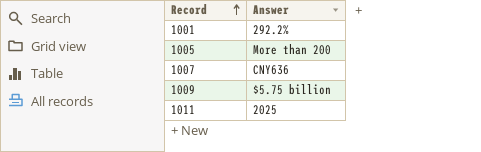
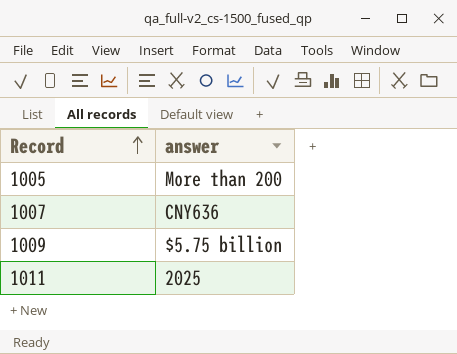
column name: Answer -> answer
row 1001: 292.2% -> none

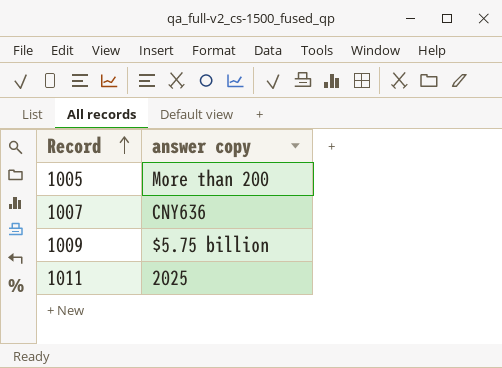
column name: answer -> answer copy

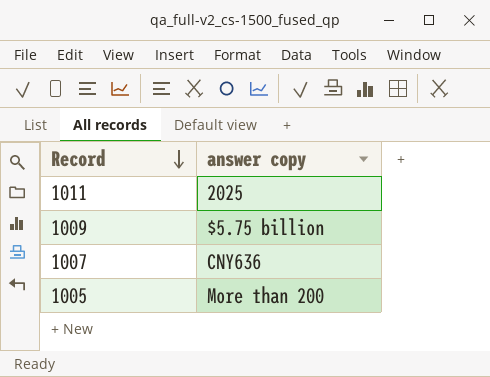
row order: Record ascending -> Record descending

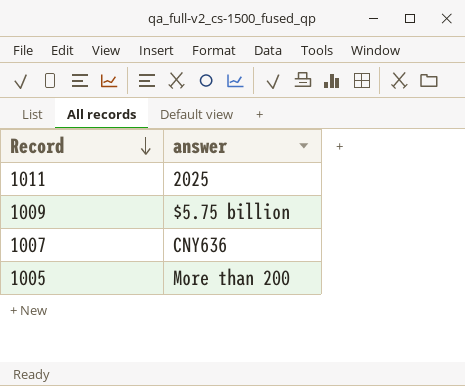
column name: answer copy -> answer

